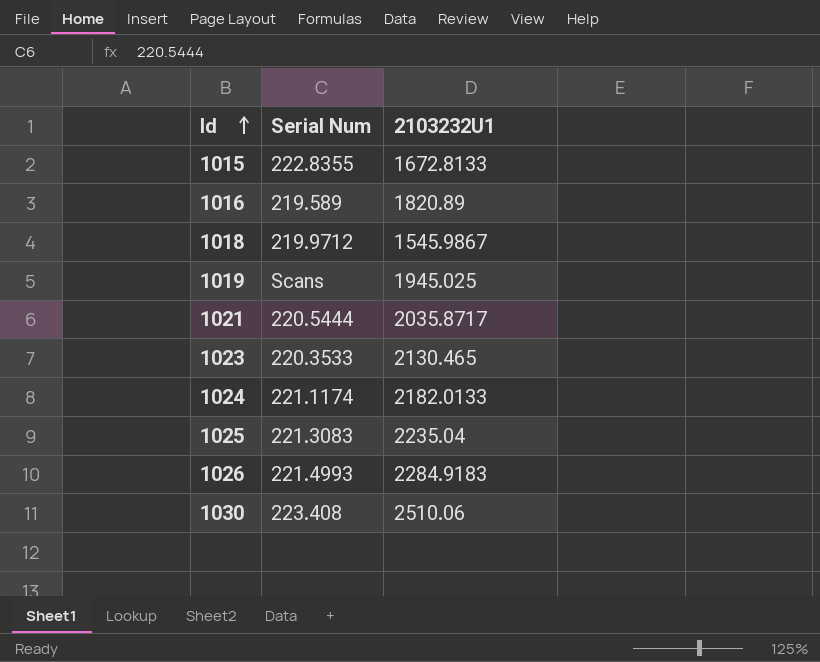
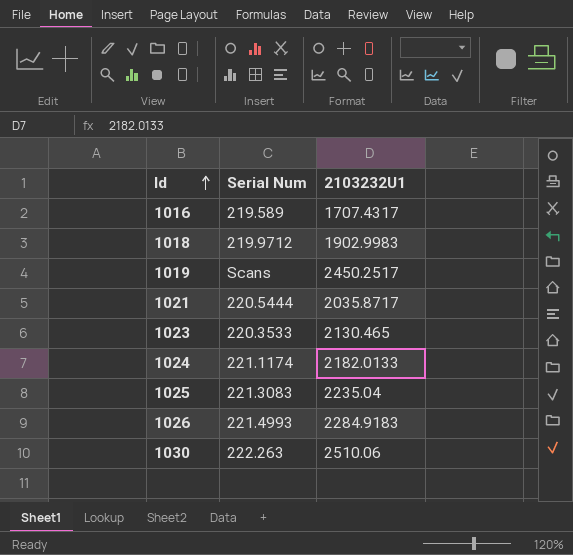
row 1015: 222.8355 | 1672.8133 -> none
1016 | 2103232U1: 1820.89 -> 1707.4317
1018 | 2103232U1: 1545.9867 -> 1902.9983
1019 | 2103232U1: 1945.025 -> 2450.2517
1030 | Serial Num: 223.408 -> 222.263

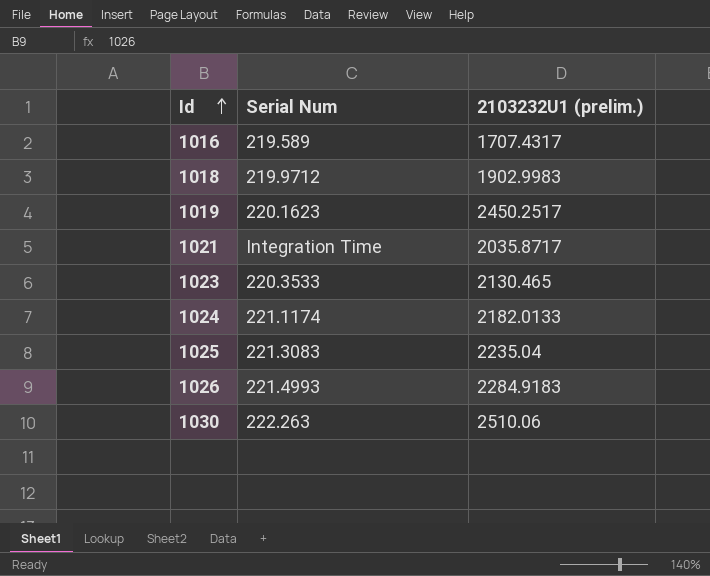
column name: 2103232U1 -> 2103232U1 (prelim.)
1019 | Serial Num: Scans -> 220.1623
1021 | Serial Num: 220.5444 -> Integration Time

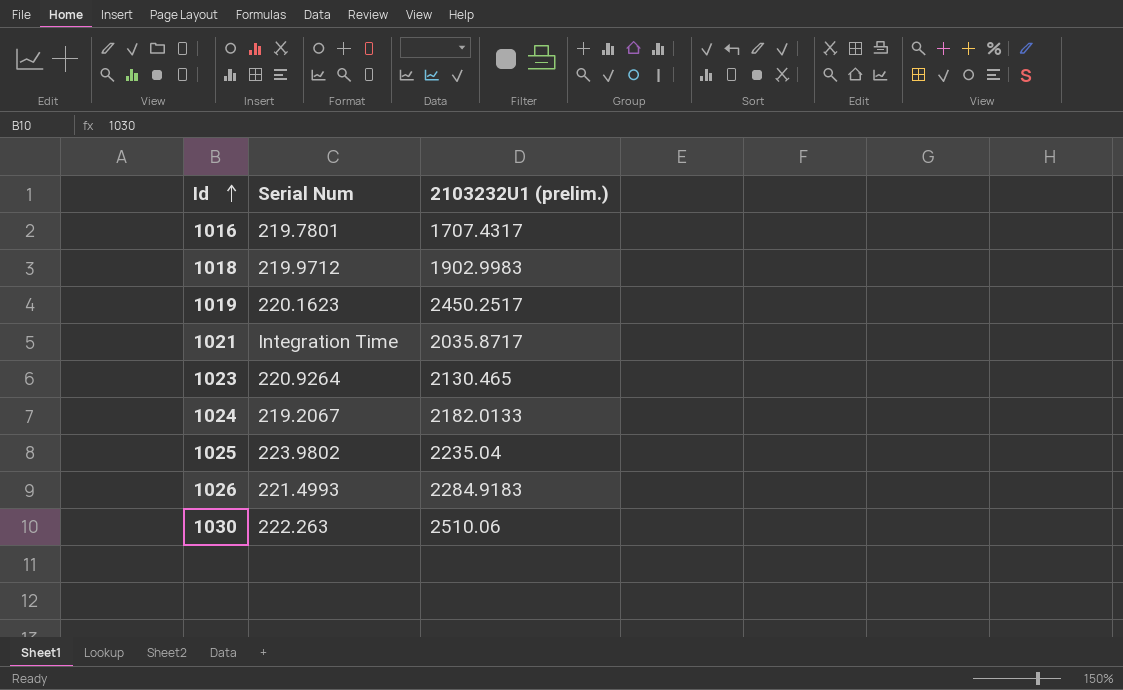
1016 | Serial Num: 219.589 -> 219.7801
1023 | Serial Num: 220.3533 -> 220.9264
1024 | Serial Num: 221.1174 -> 219.2067
1025 | Serial Num: 221.3083 -> 223.9802

